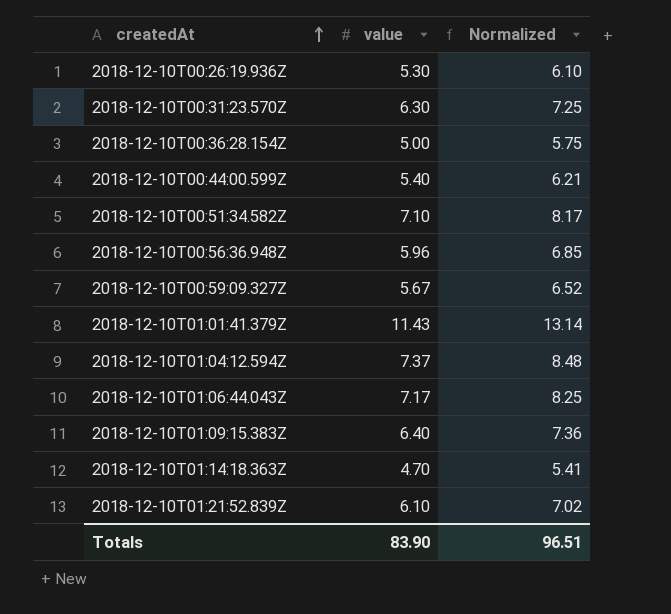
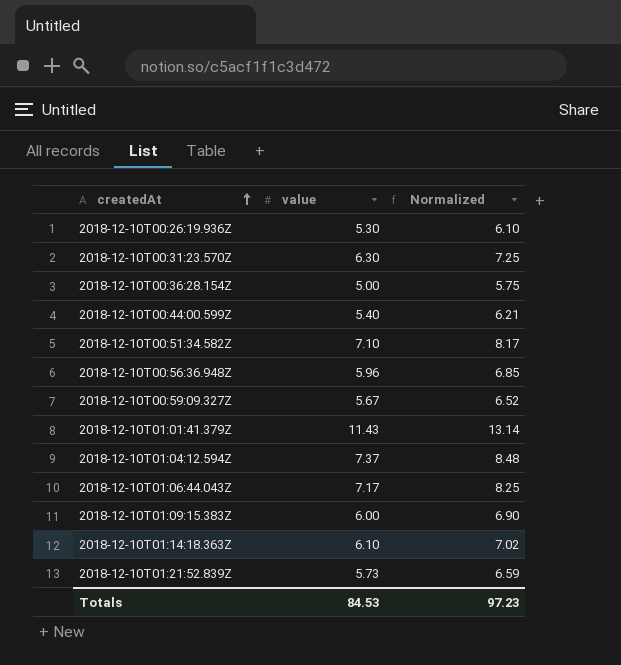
2018-12-10T01:09:15.383Z | value: 6.40 -> 6.00
2018-12-10T01:09:15.383Z | Normalized: 7.36 -> 6.90
2018-12-10T01:14:18.363Z | value: 4.70 -> 6.10
2018-12-10T01:14:18.363Z | Normalized: 5.41 -> 7.02
2018-12-10T01:21:52.839Z | value: 6.10 -> 5.73
2018-12-10T01:21:52.839Z | Normalized: 7.02 -> 6.59
Totals | value: 83.90 -> 84.53
Totals | Normalized: 96.51 -> 97.23

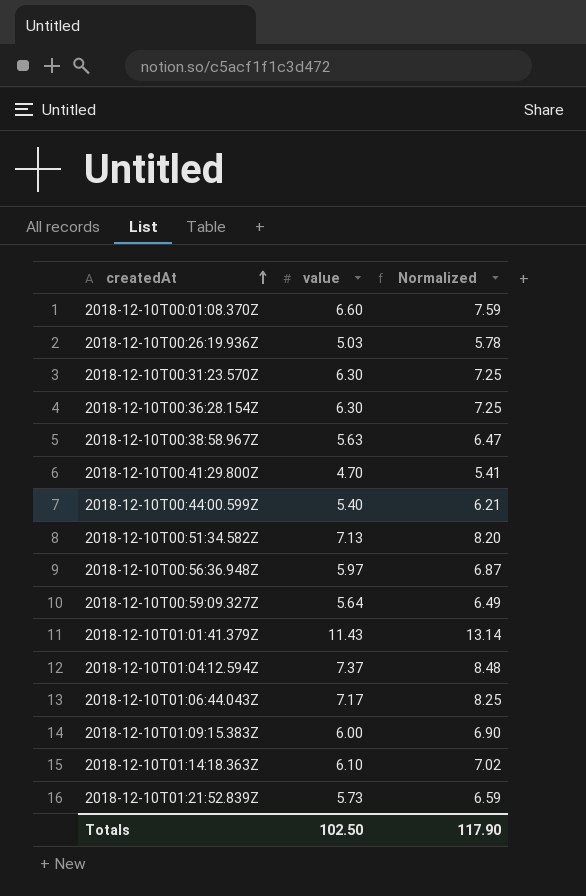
row 2018-12-10T00:01:08.370Z: none -> 6.60 | 7.59
2018-12-10T00:26:19.936Z | value: 5.30 -> 5.03
2018-12-10T00:26:19.936Z | Normalized: 6.10 -> 5.78
2018-12-10T00:36:28.154Z | value: 5.00 -> 6.30
2018-12-10T00:36:28.154Z | Normalized: 5.75 -> 7.25
row 2018-12-10T00:38:58.967Z: none -> 5.63 | 6.47
row 2018-12-10T00:41:29.800Z: none -> 4.70 | 5.41
2018-12-10T00:51:34.582Z | value: 7.10 -> 7.13
2018-12-10T00:51:34.582Z | Normalized: 8.17 -> 8.20
2018-12-10T00:56:36.948Z | value: 5.96 -> 5.97
2018-12-10T00:56:36.948Z | Normalized: 6.85 -> 6.87
2018-12-10T00:59:09.327Z | value: 5.67 -> 5.64
2018-12-10T00:59:09.327Z | Normalized: 6.52 -> 6.49
Totals | value: 84.53 -> 102.50
Totals | Normalized: 97.23 -> 117.90

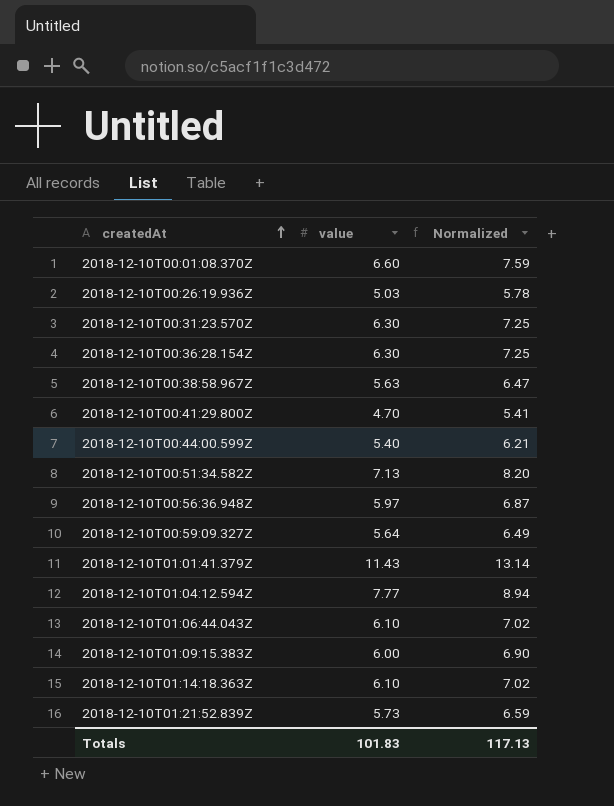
2018-12-10T01:04:12.594Z | value: 7.37 -> 7.77
2018-12-10T01:04:12.594Z | Normalized: 8.48 -> 8.94
2018-12-10T01:06:44.043Z | value: 7.17 -> 6.10
2018-12-10T01:06:44.043Z | Normalized: 8.25 -> 7.02
Totals | value: 102.50 -> 101.83
Totals | Normalized: 117.90 -> 117.13

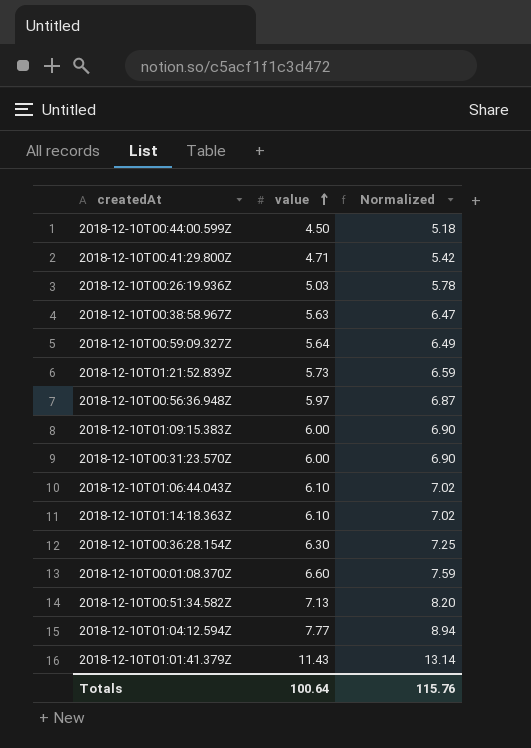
row order: createdAt ascending -> value ascending
2018-12-10T00:44:00.599Z | value: 5.40 -> 4.50
2018-12-10T00:44:00.599Z | Normalized: 6.21 -> 5.18
2018-12-10T00:41:29.800Z | value: 4.70 -> 4.71
2018-12-10T00:41:29.800Z | Normalized: 5.41 -> 5.42
2018-12-10T00:31:23.570Z | value: 6.30 -> 6.00
2018-12-10T00:31:23.570Z | Normalized: 7.25 -> 6.90
Totals | value: 101.83 -> 100.64
Totals | Normalized: 117.13 -> 115.76

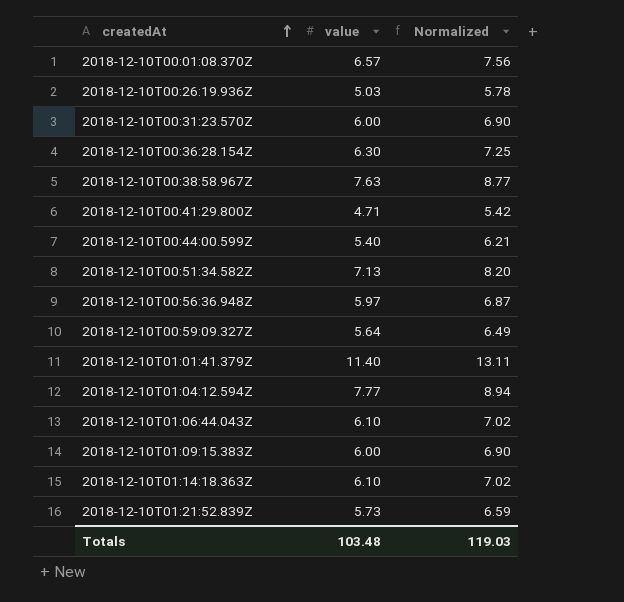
row order: value ascending -> createdAt ascending
2018-12-10T00:01:08.370Z | value: 6.60 -> 6.57
2018-12-10T00:01:08.370Z | Normalized: 7.59 -> 7.56
2018-12-10T00:38:58.967Z | value: 5.63 -> 7.63
2018-12-10T00:38:58.967Z | Normalized: 6.47 -> 8.77
2018-12-10T00:44:00.599Z | value: 4.50 -> 5.40
2018-12-10T00:44:00.599Z | Normalized: 5.18 -> 6.21
2018-12-10T01:01:41.379Z | value: 11.43 -> 11.40
2018-12-10T01:01:41.379Z | Normalized: 13.14 -> 13.11
Totals | value: 100.64 -> 103.48
Totals | Normalized: 115.76 -> 119.03

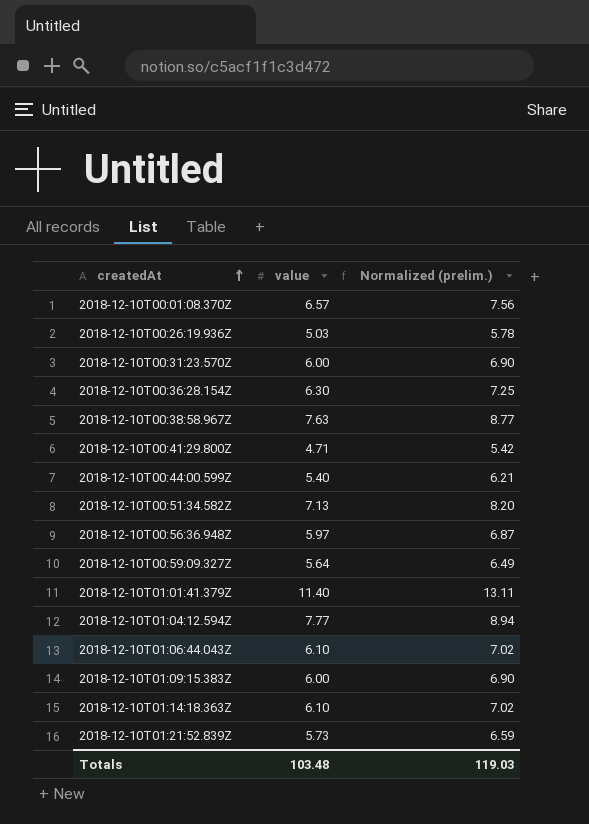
column name: Normalized -> Normalized (prelim.)

